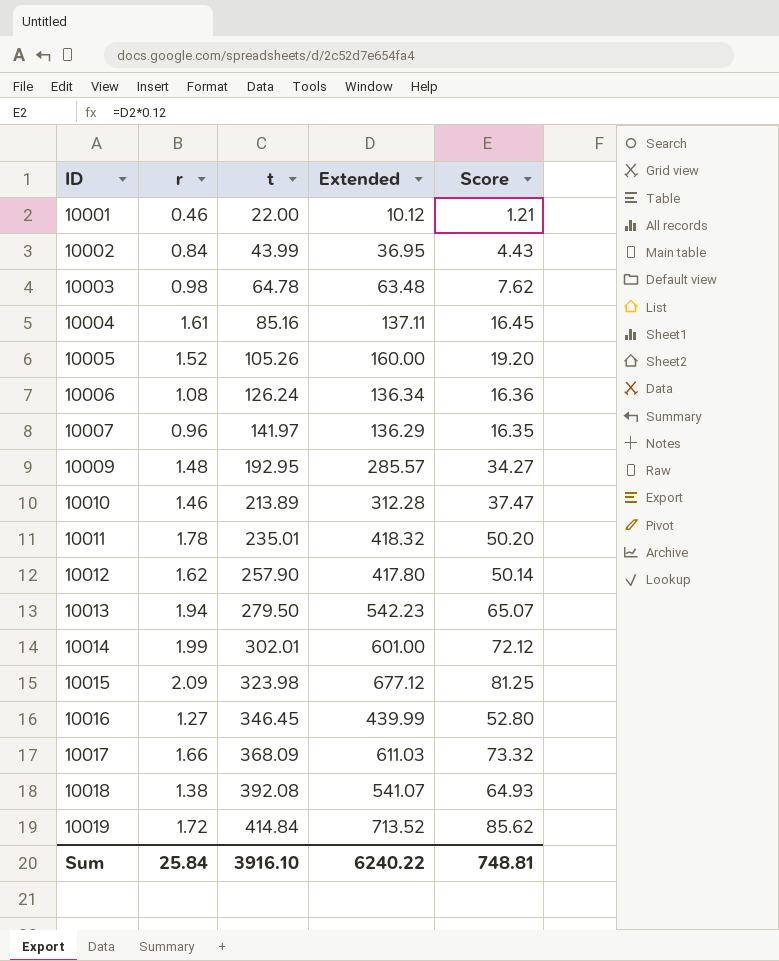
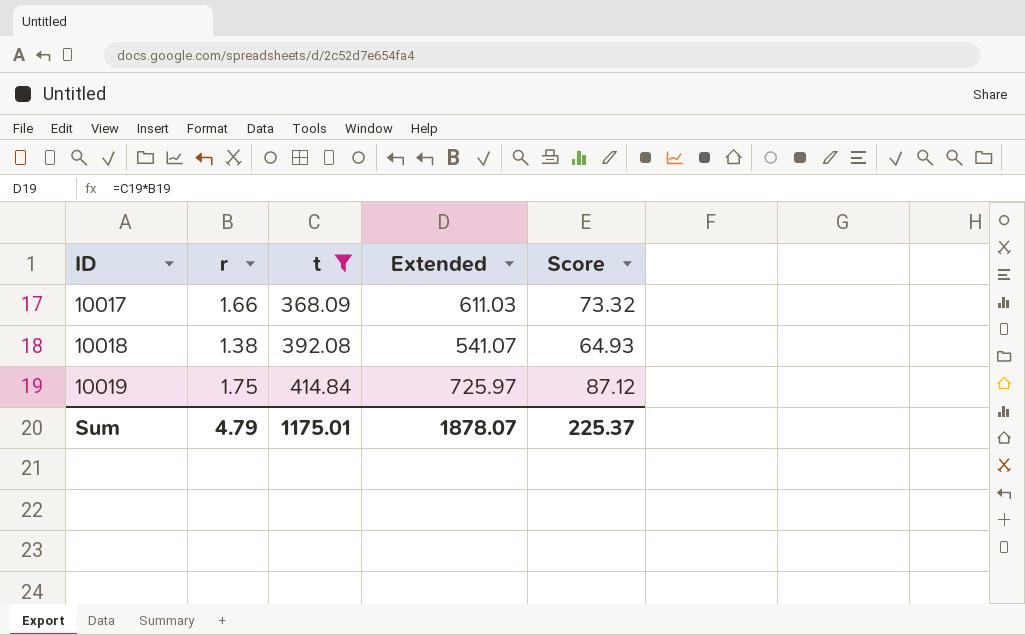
filter: none -> t >= 368.09
10019 | r: 1.72 -> 1.75
10019 | Extended: 713.52 -> 725.97
10019 | Score: 85.62 -> 87.12
Sum | r: 25.84 -> 4.79
Sum | t: 3916.10 -> 1175.01
Sum | Extended: 6240.22 -> 1878.07
Sum | Score: 748.81 -> 225.37

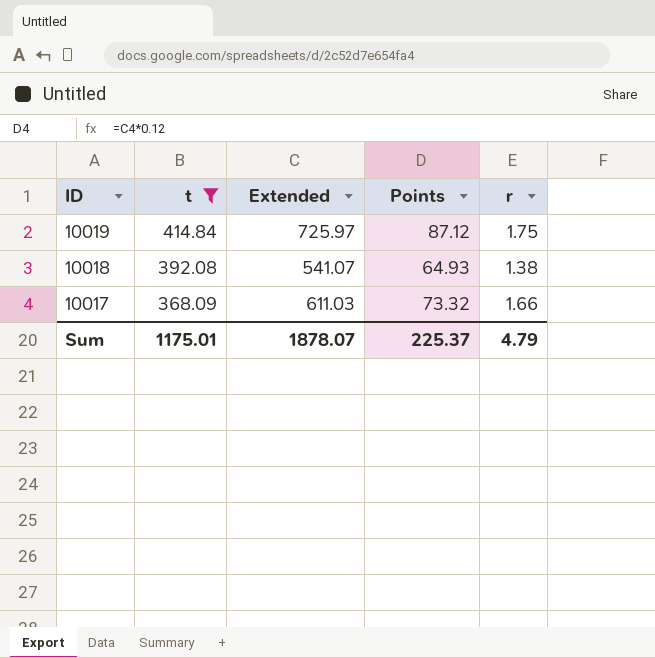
row order: ID ascending -> ID descending
column name: Score -> Points
column r | position: 2 -> 5

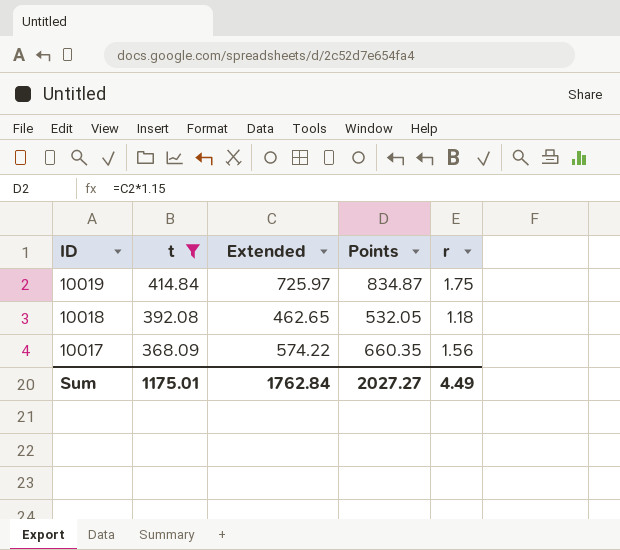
column Points | formula: [Extended] * 0.12 -> [Extended] * 1.15
10018 | Extended: 541.07 -> 462.65
10018 | r: 1.38 -> 1.18
10017 | Extended: 611.03 -> 574.22
10017 | r: 1.66 -> 1.56
Sum | Extended: 1878.07 -> 1762.84
Sum | Points: 225.37 -> 2027.27
Sum | r: 4.79 -> 4.49

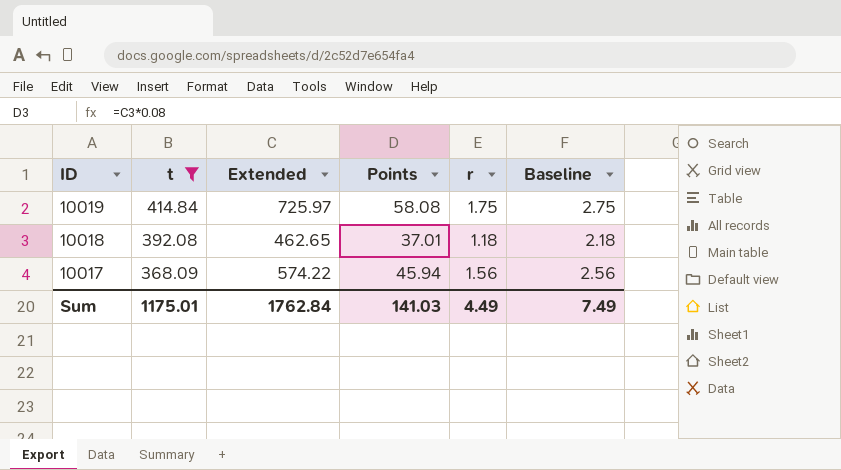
column Points | formula: [Extended] * 1.15 -> [Extended] * 0.08
column Baseline | formula: none -> [r] + 1
Sum | Points: 2027.27 -> 141.03

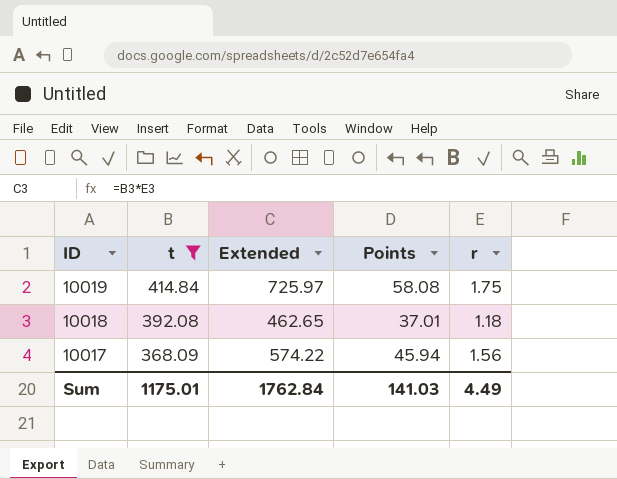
column Baseline | formula: [r] + 1 -> none

